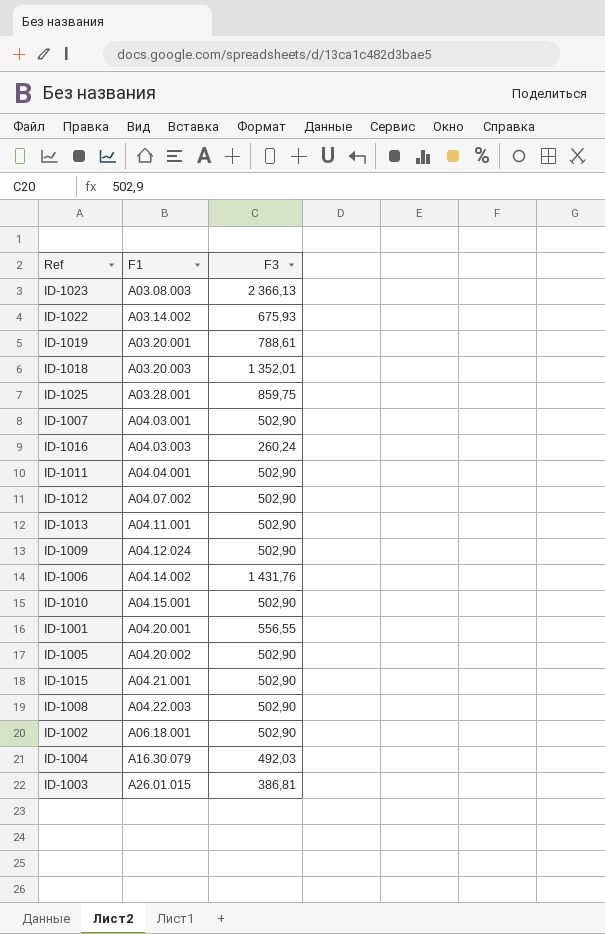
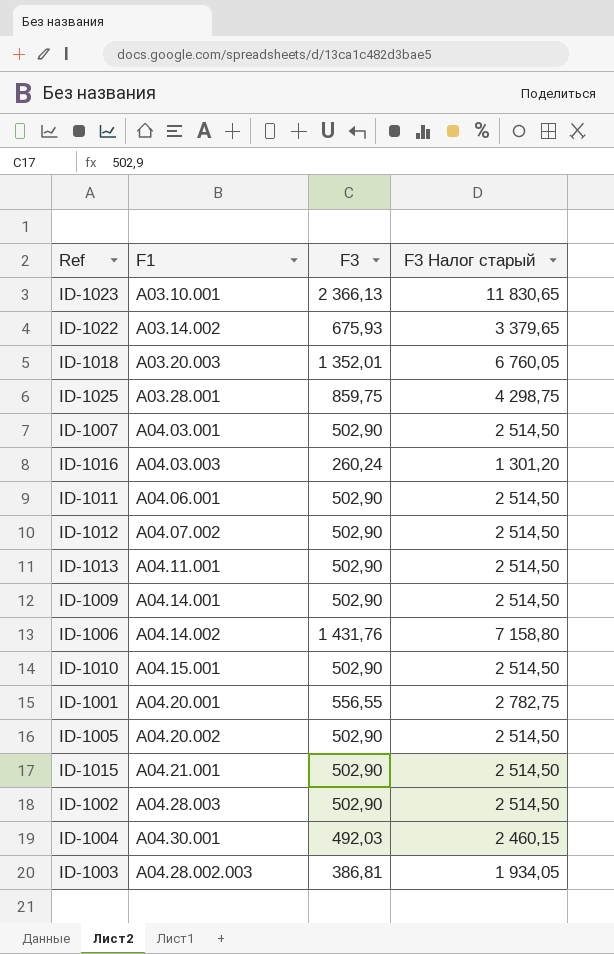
column F3 Налог старый | formula: none -> [F3] * 5
row ID-1019: A03.20.001 | 788,61 -> none
row ID-1008: A04.22.003 | 502,90 -> none
ID-1023 | F1: A03.08.003 -> A03.10.001
ID-1011 | F1: A04.04.001 -> A04.06.001
ID-1009 | F1: A04.12.024 -> A04.14.001
ID-1002 | F1: A06.18.001 -> A04.28.003
ID-1004 | F1: A16.30.079 -> A04.30.001
ID-1003 | F1: A26.01.015 -> А04.28.002.003

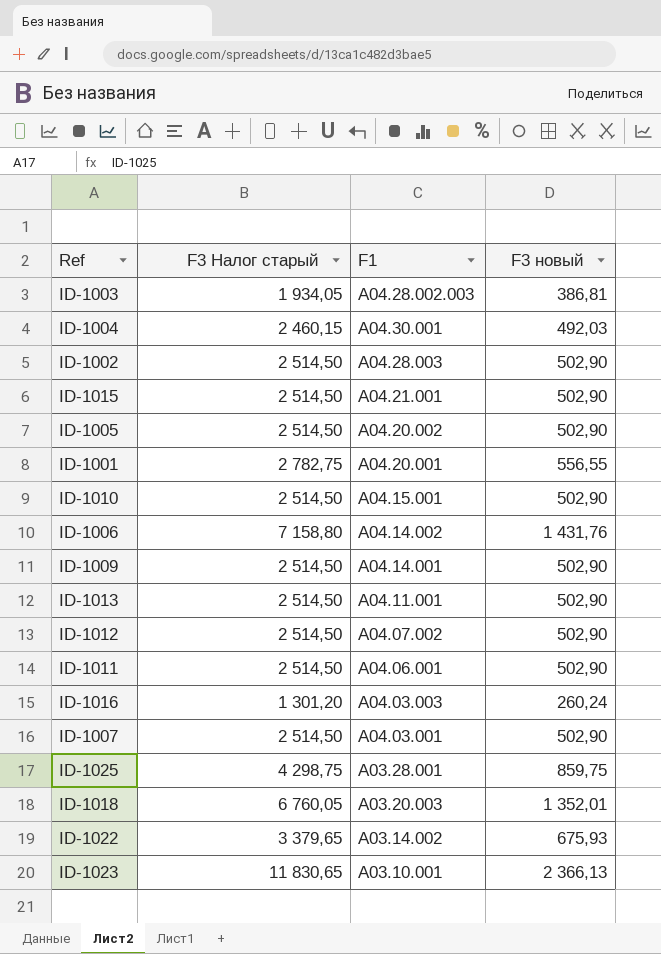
row order: F1 ascending -> F1 descending
column F3 Налог старый | position: 4 -> 2
column name: F3 -> F3 новый

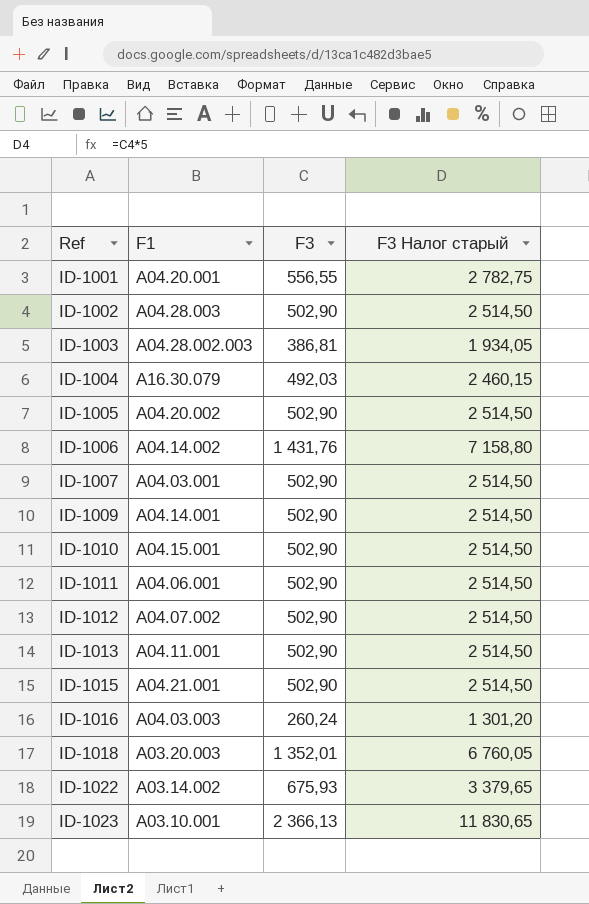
row order: F1 descending -> Ref ascending
column name: F3 новый -> F3
column F3 Налог старый | position: 2 -> 4
row ID-1025: 4 298,75 | A03.28.001 | 859,75 -> none
ID-1004 | F1: A04.30.001 -> A16.30.079

